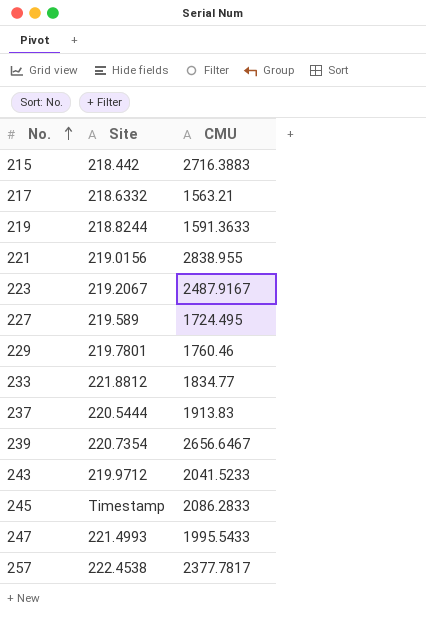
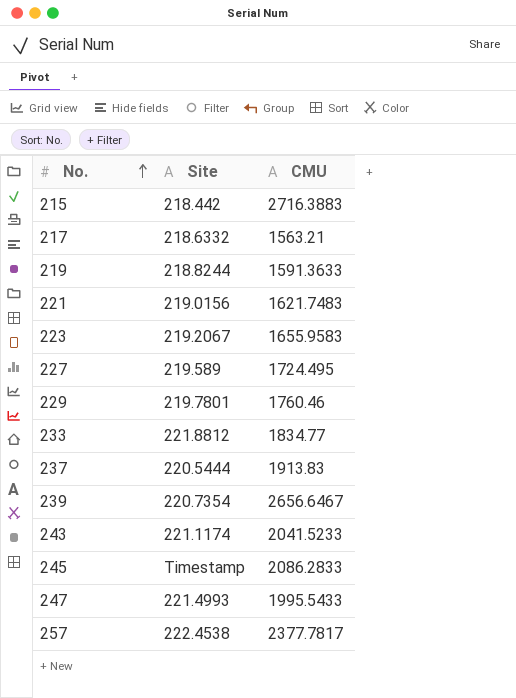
221 | CMU: 2838.955 -> 1621.7483
223 | CMU: 2487.9167 -> 1655.9583
243 | Site: 219.9712 -> 221.1174

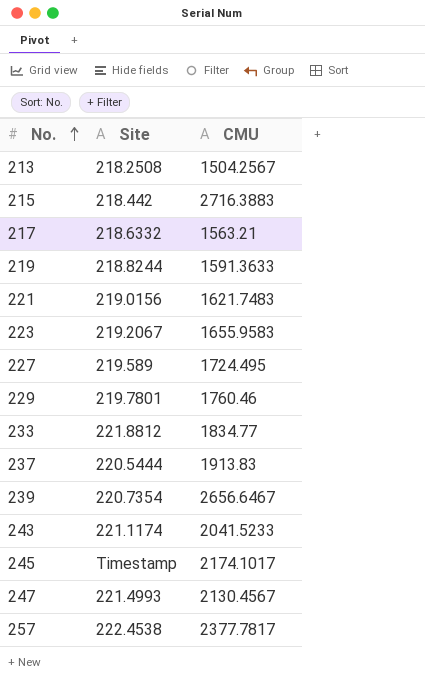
row 213: none -> 218.2508 | 1504.2567
245 | CMU: 2086.2833 -> 2174.1017
247 | CMU: 1995.5433 -> 2130.4567

